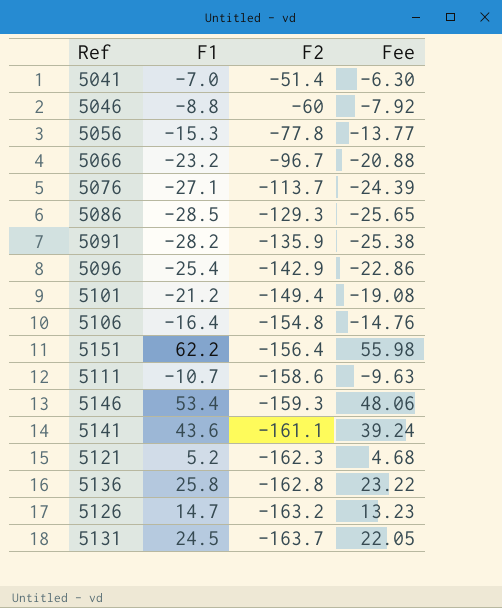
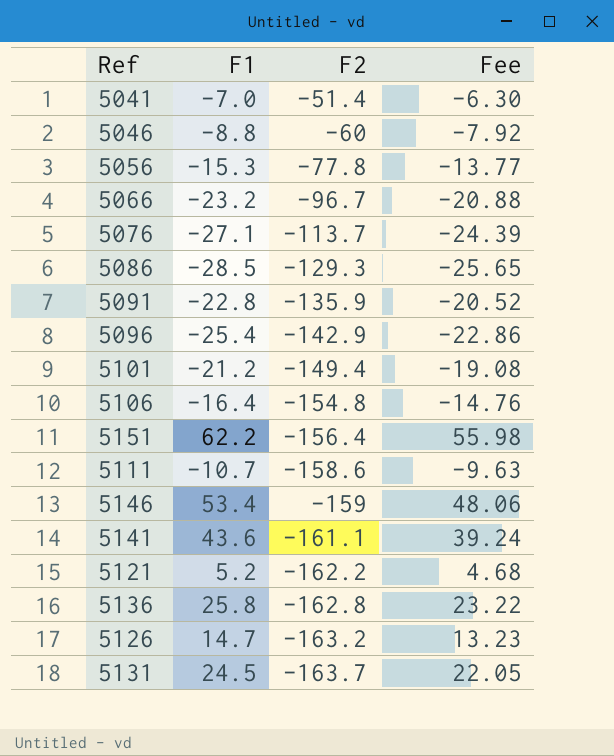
5091 | F1: -28.2 -> -22.8
5091 | Fee: -25.38 -> -20.52
5146 | F2: -159.3 -> -159
5121 | F2: -162.3 -> -162.2

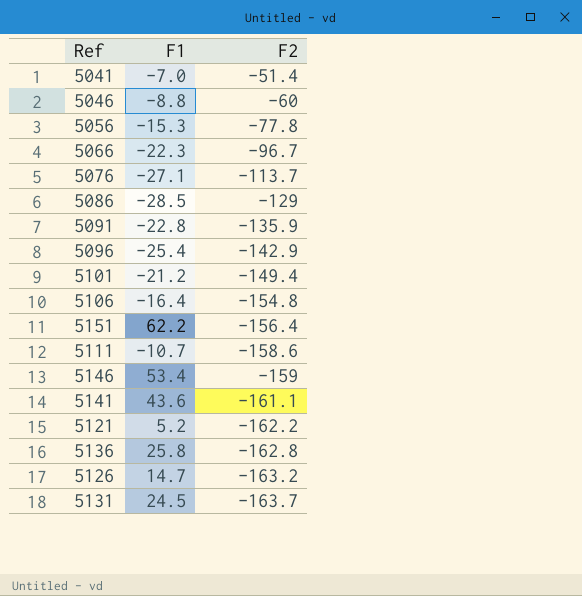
column Fee | formula: [F1] * 0.9 -> none
5066 | F1: -23.2 -> -22.3
5086 | F2: -129.3 -> -129

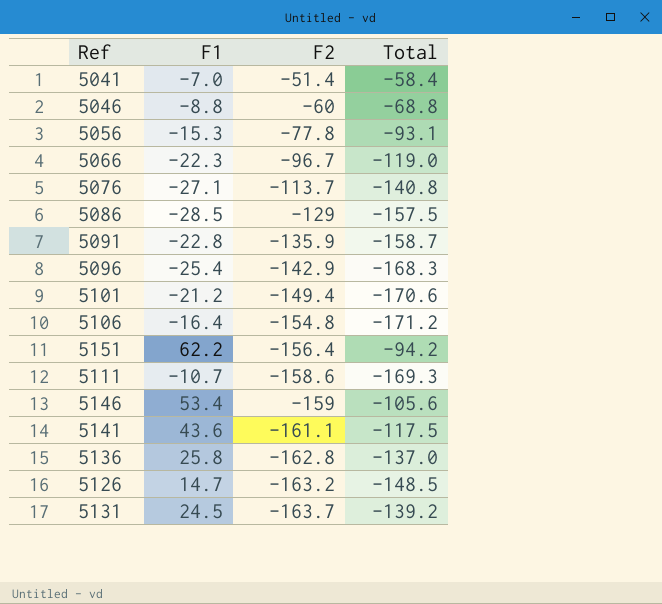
column Total | formula: none -> [F1] + [F2]
row 5121: 5.2 | -162.2 -> none

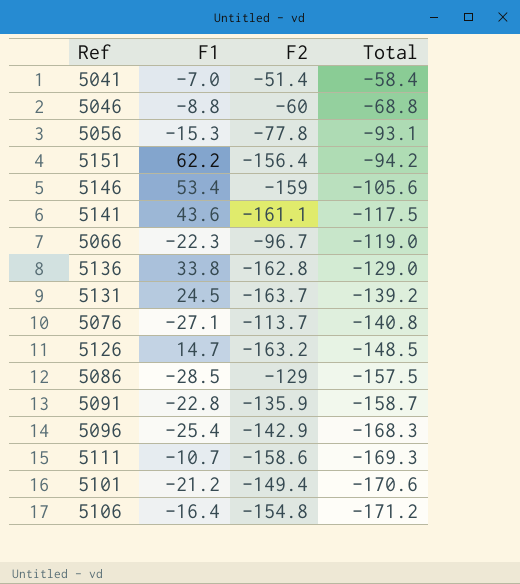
row order: F2 descending -> Total descending
5136 | F1: 25.8 -> 33.8
5136 | Total: -137.0 -> -129.0

